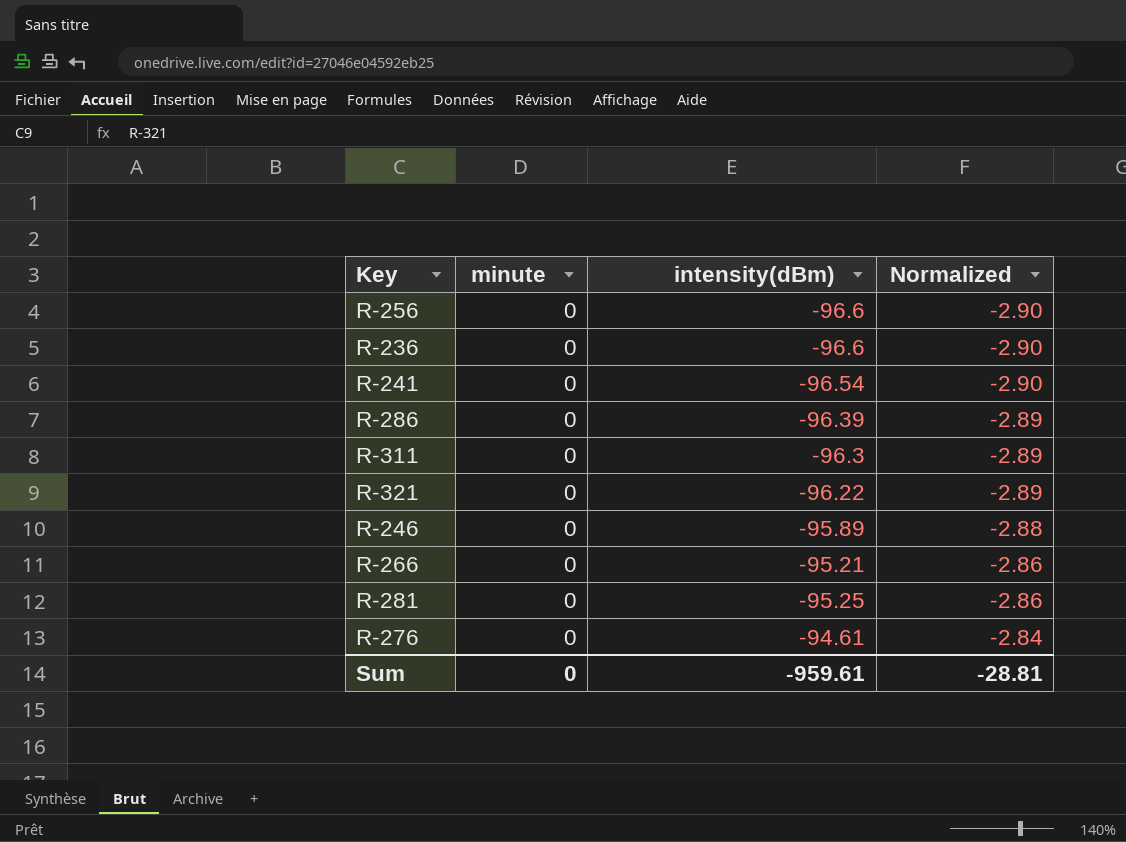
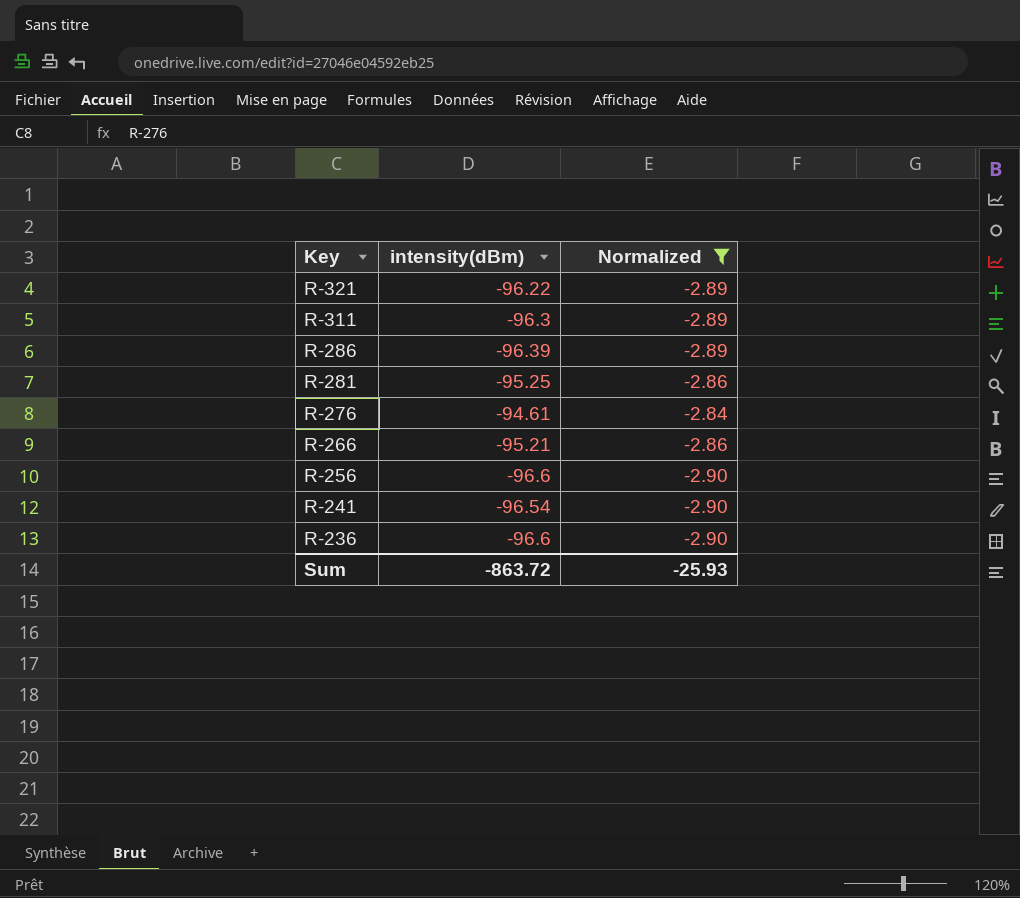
filter: none -> Normalized != -2.88
row order: Normalized ascending -> Key descending
column minute | position: 2 -> none
Sum | intensity(dBm): -959.61 -> -863.72
Sum | Normalized: -28.81 -> -25.93

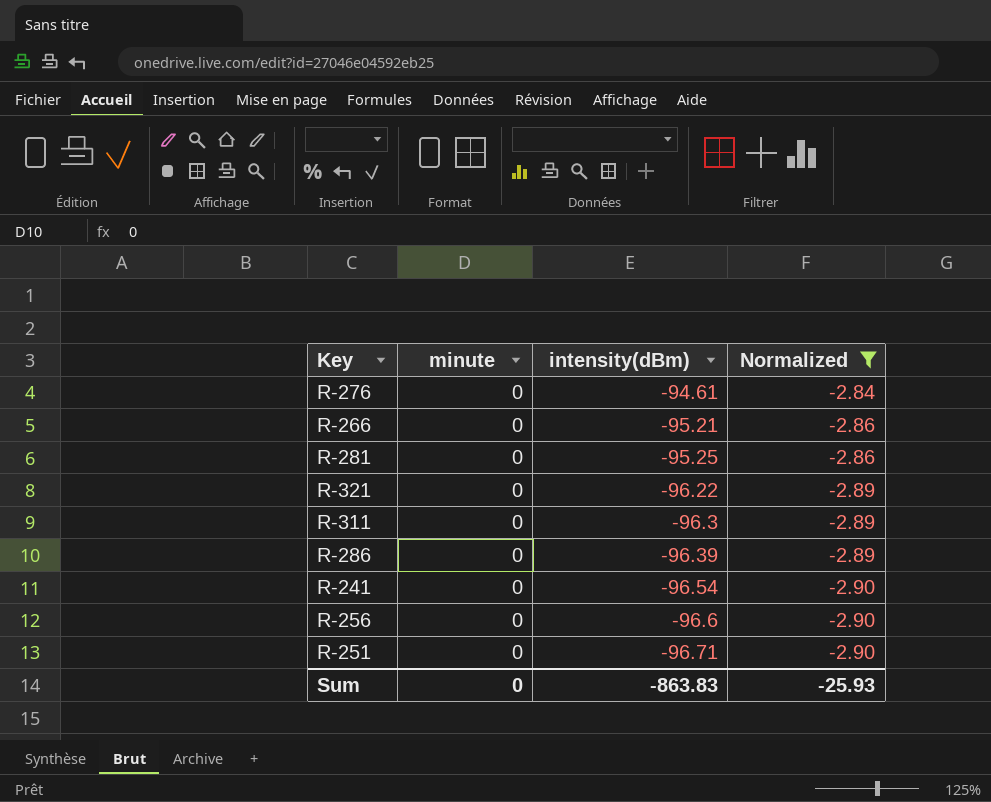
row order: Key descending -> intensity(dBm) descending
column minute | position: none -> 2
row R-236: -96.6 | -2.90 -> none
row R-251: none -> 0 | -96.71 | -2.90
Sum | intensity(dBm): -863.72 -> -863.83

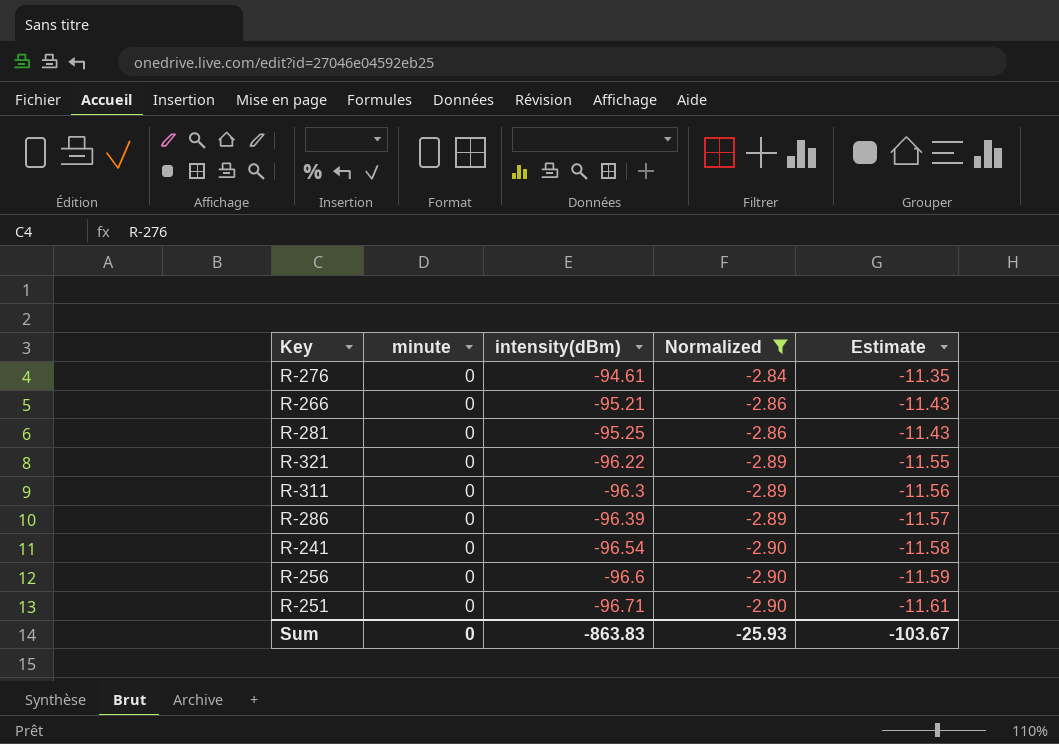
column Estimate | formula: none -> [intensity(dBm)] * 0.12

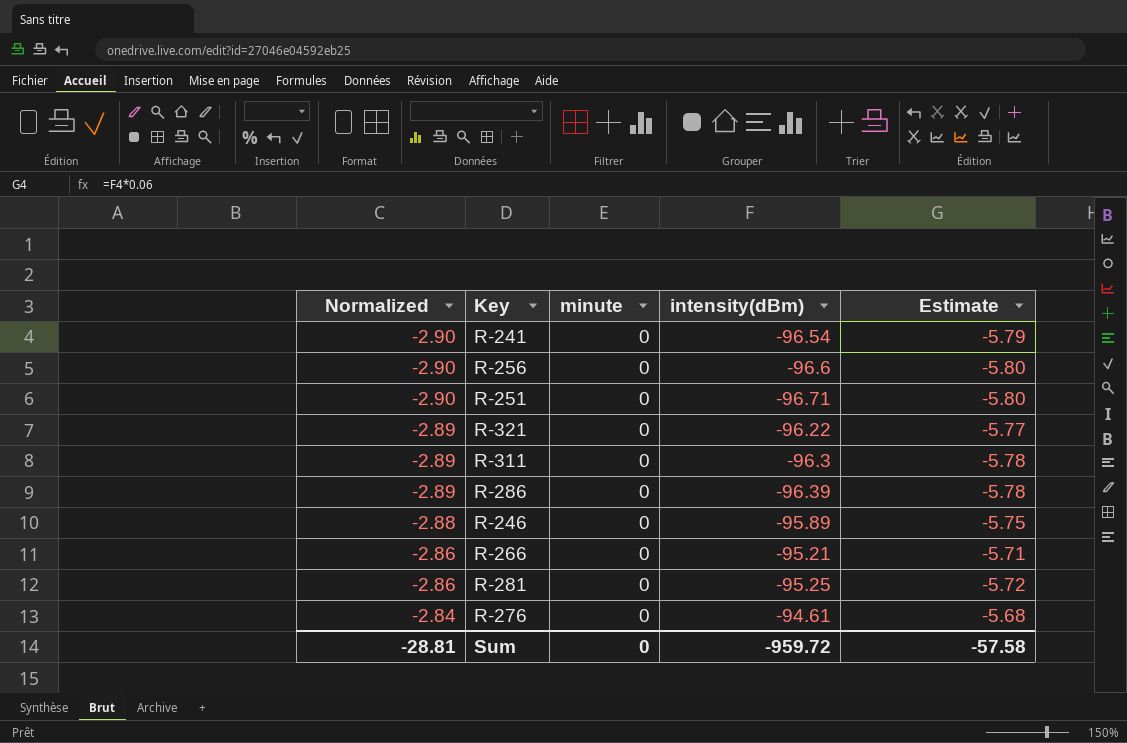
filter: Normalized != -2.88 -> none
row order: intensity(dBm) descending -> Normalized ascending
column Normalized | position: 4 -> 1
column Estimate | formula: [intensity(dBm)] * 0.12 -> [intensity(dBm)] * 0.06
Sum | Normalized: -25.93 -> -28.81
Sum | intensity(dBm): -863.83 -> -959.72
Sum | Estimate: -103.67 -> -57.58

